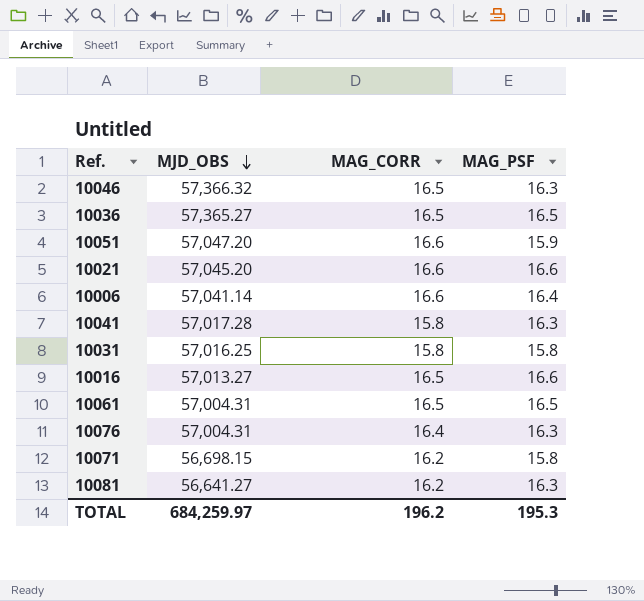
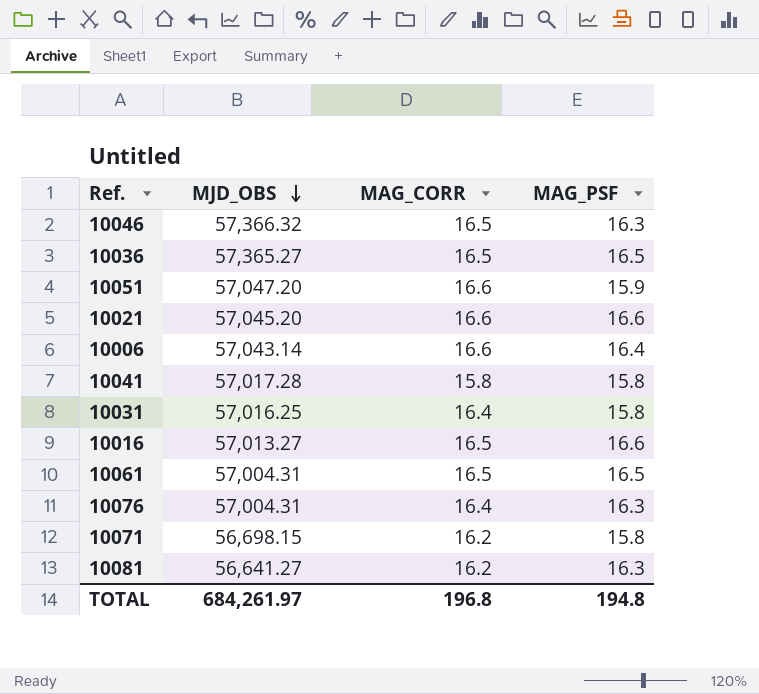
10006 | MJD_OBS: 57,041.14 -> 57,043.14
10041 | MAG_PSF: 16.3 -> 15.8
10031 | MAG_CORR: 15.8 -> 16.4
TOTAL | MJD_OBS: 684,259.97 -> 684,261.97
TOTAL | MAG_CORR: 196.2 -> 196.8
TOTAL | MAG_PSF: 195.3 -> 194.8

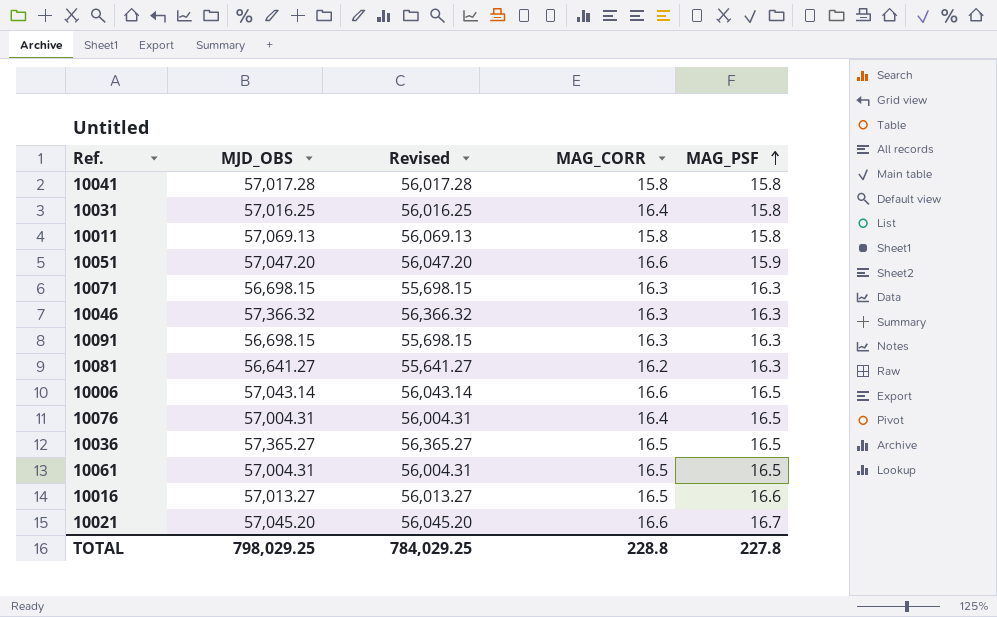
row order: MJD_OBS descending -> MAG_PSF ascending
column Revised | formula: none -> [MJD_OBS] - 1000
row 10011: none -> 57,069.13 | 56,069.13 | 15.8 | 15.8
10071 | MAG_CORR: 16.2 -> 16.3
10071 | MAG_PSF: 15.8 -> 16.3
10046 | MAG_CORR: 16.5 -> 16.3
row 10091: none -> 56,698.15 | 55,698.15 | 16.3 | 16.3
10006 | MAG_PSF: 16.4 -> 16.5
10076 | MAG_PSF: 16.3 -> 16.5
10021 | MAG_PSF: 16.6 -> 16.7
TOTAL | MJD_OBS: 684,261.97 -> 798,029.25
TOTAL | MAG_CORR: 196.8 -> 228.8
TOTAL | MAG_PSF: 194.8 -> 227.8

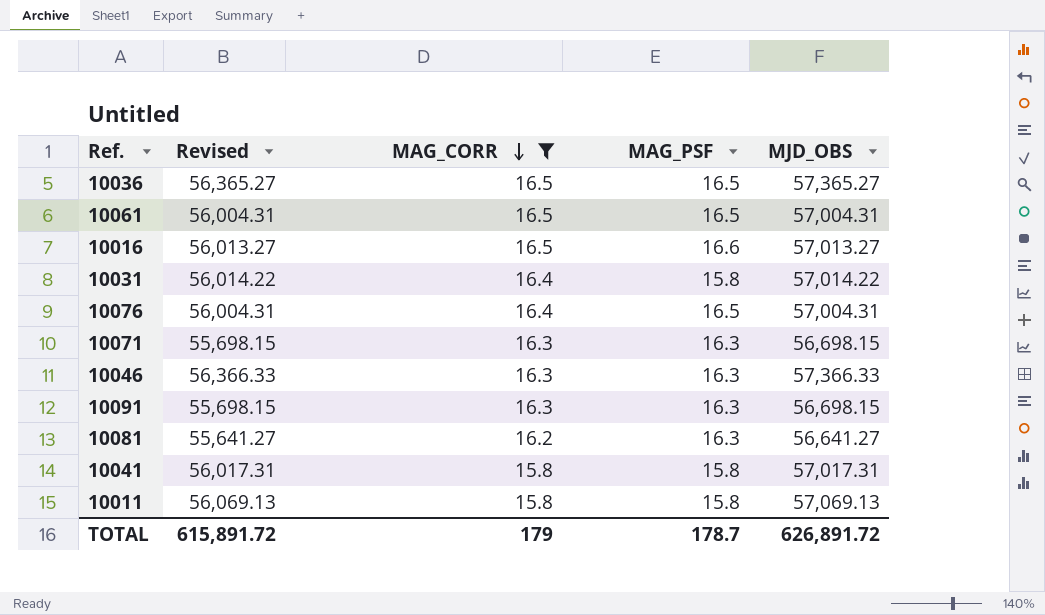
filter: none -> MAG_CORR != 16.6
row order: MAG_PSF ascending -> MAG_CORR descending
column MJD_OBS | position: 2 -> 5
10031 | Revised: 56,016.25 -> 56,014.22
10031 | MJD_OBS: 57,016.25 -> 57,014.22
10046 | Revised: 56,366.32 -> 56,366.33
10046 | MJD_OBS: 57,366.32 -> 57,366.33
10041 | Revised: 56,017.28 -> 56,017.31
10041 | MJD_OBS: 57,017.28 -> 57,017.31
TOTAL | Revised: 784,029.25 -> 615,891.72
TOTAL | MAG_CORR: 228.8 -> 179
TOTAL | MAG_PSF: 227.8 -> 178.7
TOTAL | MJD_OBS: 798,029.25 -> 626,891.72

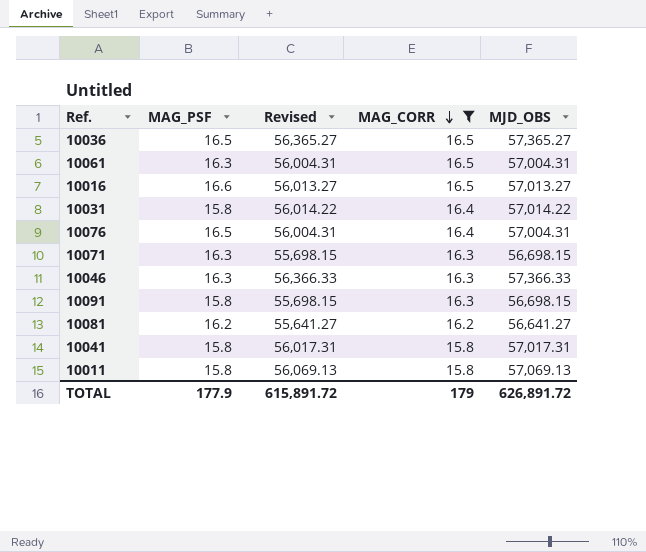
column MAG_PSF | position: 4 -> 2
10061 | MAG_PSF: 16.5 -> 16.3
10091 | MAG_PSF: 16.3 -> 15.8
10081 | MAG_PSF: 16.3 -> 16.2
TOTAL | MAG_PSF: 178.7 -> 177.9

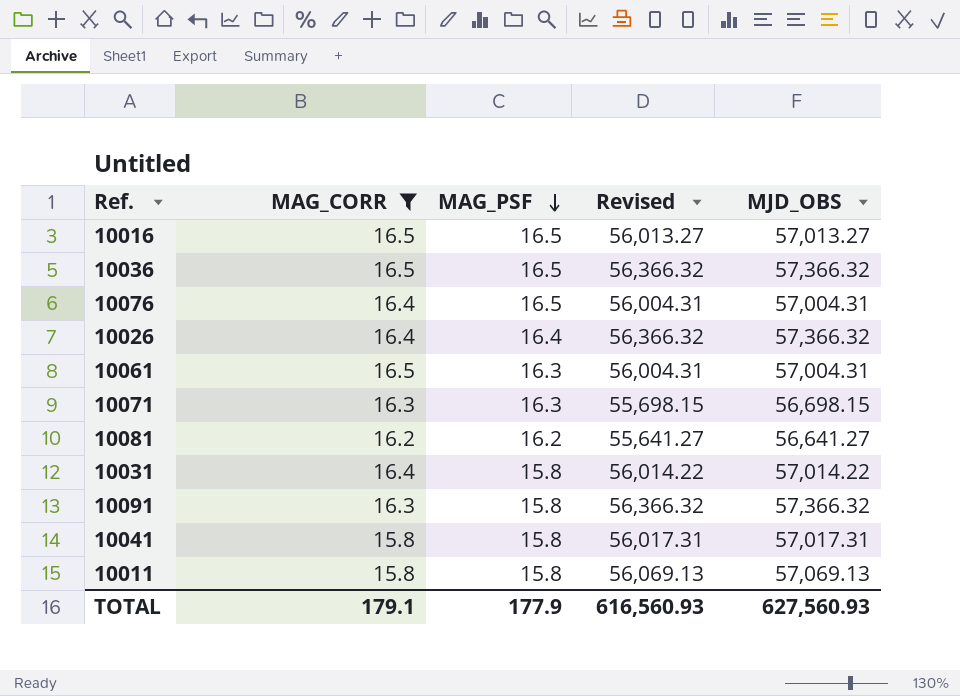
row order: MAG_CORR descending -> MAG_PSF descending
column MAG_CORR | position: 4 -> 2
row 10046: 16.3 | 56,366.33 | 16.3 | 57,366.33 -> none
10016 | MAG_PSF: 16.6 -> 16.5
10036 | Revised: 56,365.27 -> 56,366.32
10036 | MJD_OBS: 57,365.27 -> 57,366.32
row 10026: none -> 16.4 | 16.4 | 56,366.32 | 57,366.32
10091 | Revised: 55,698.15 -> 56,366.32
10091 | MJD_OBS: 56,698.15 -> 57,366.32
TOTAL | MAG_CORR: 179 -> 179.1
TOTAL | Revised: 615,891.72 -> 616,560.93
TOTAL | MJD_OBS: 626,891.72 -> 627,560.93

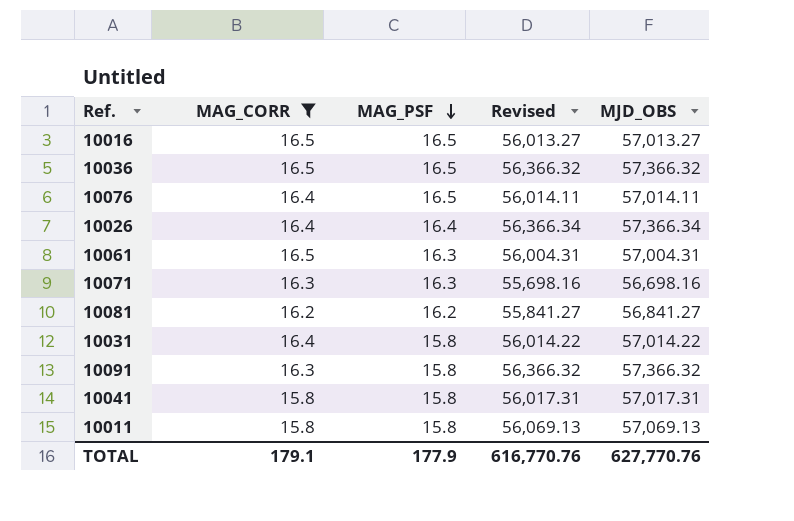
10076 | Revised: 56,004.31 -> 56,014.11
10076 | MJD_OBS: 57,004.31 -> 57,014.11
10026 | Revised: 56,366.32 -> 56,366.34
10026 | MJD_OBS: 57,366.32 -> 57,366.34
10071 | Revised: 55,698.15 -> 55,698.16
10071 | MJD_OBS: 56,698.15 -> 56,698.16
10081 | Revised: 55,641.27 -> 55,841.27
10081 | MJD_OBS: 56,641.27 -> 56,841.27
TOTAL | Revised: 616,560.93 -> 616,770.76
TOTAL | MJD_OBS: 627,560.93 -> 627,770.76

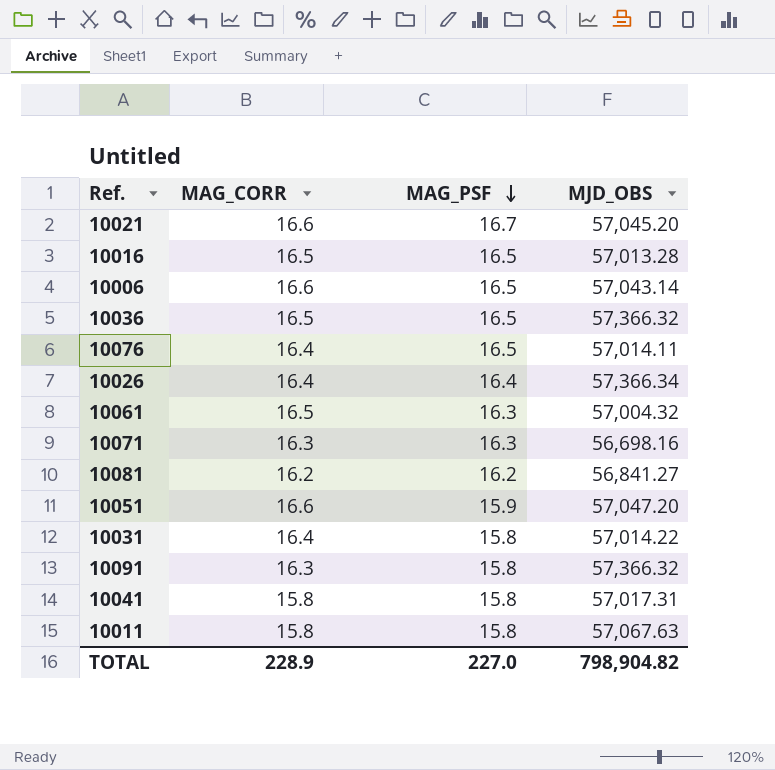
filter: MAG_CORR != 16.6 -> none
column Revised | formula: [MJD_OBS] - 1000 -> none
10016 | MJD_OBS: 57,013.27 -> 57,013.28
10061 | MJD_OBS: 57,004.31 -> 57,004.32
10011 | MJD_OBS: 57,069.13 -> 57,067.63
TOTAL | MAG_CORR: 179.1 -> 228.9
TOTAL | MAG_PSF: 177.9 -> 227.0
TOTAL | MJD_OBS: 627,770.76 -> 798,904.82

